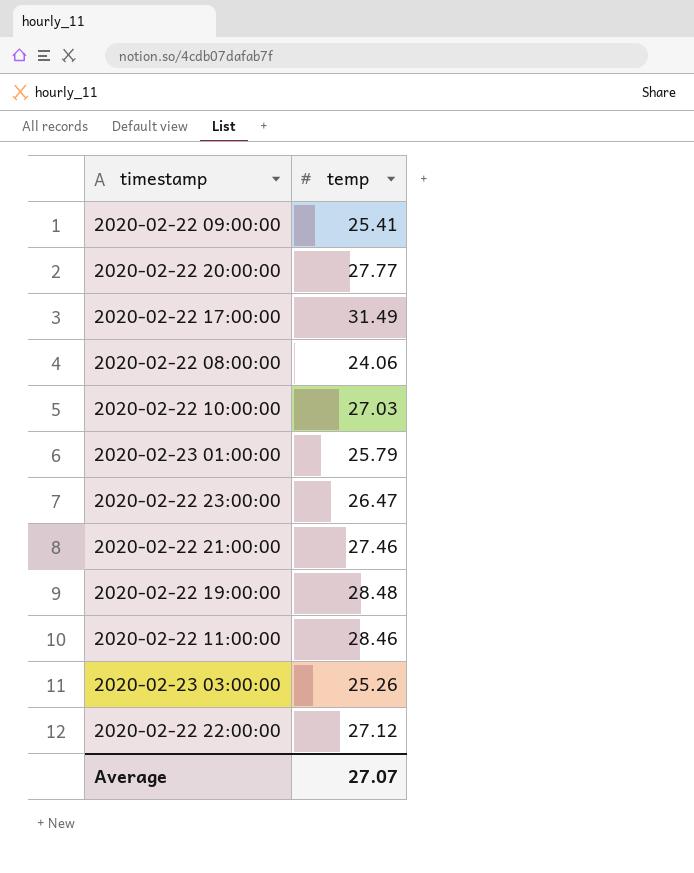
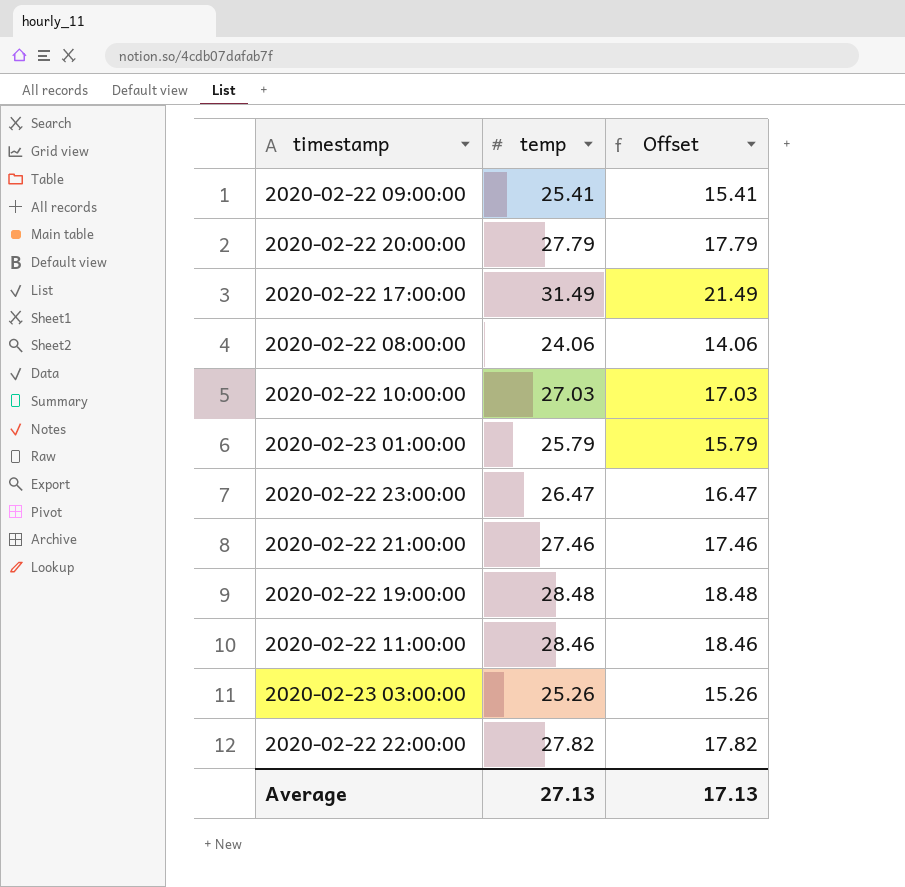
column Offset | formula: none -> [temp] - 10
2020-02-22 20:00:00 | temp: 27.77 -> 27.79
2020-02-22 22:00:00 | temp: 27.12 -> 27.82
Average | temp: 27.07 -> 27.13

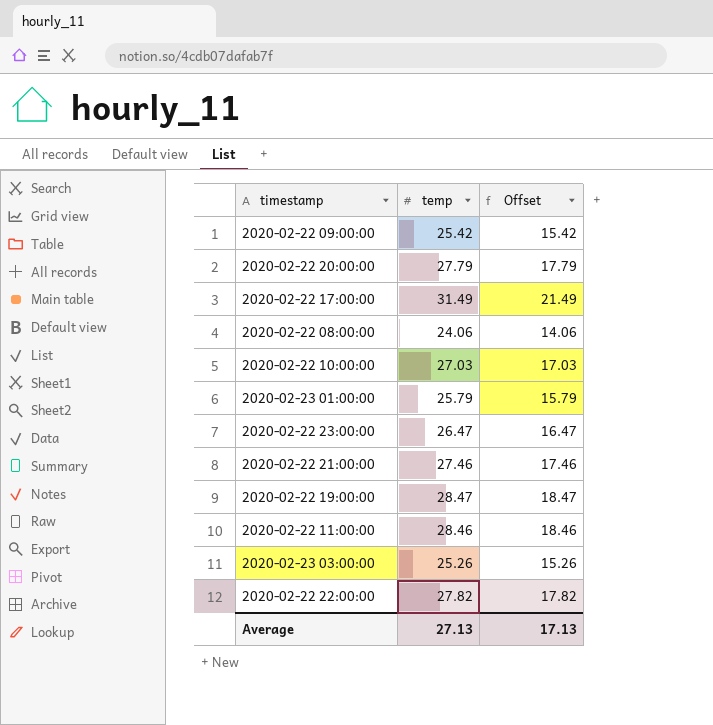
2020-02-22 09:00:00 | temp: 25.41 -> 25.42
2020-02-22 09:00:00 | Offset: 15.41 -> 15.42
2020-02-22 19:00:00 | temp: 28.48 -> 28.47
2020-02-22 19:00:00 | Offset: 18.48 -> 18.47

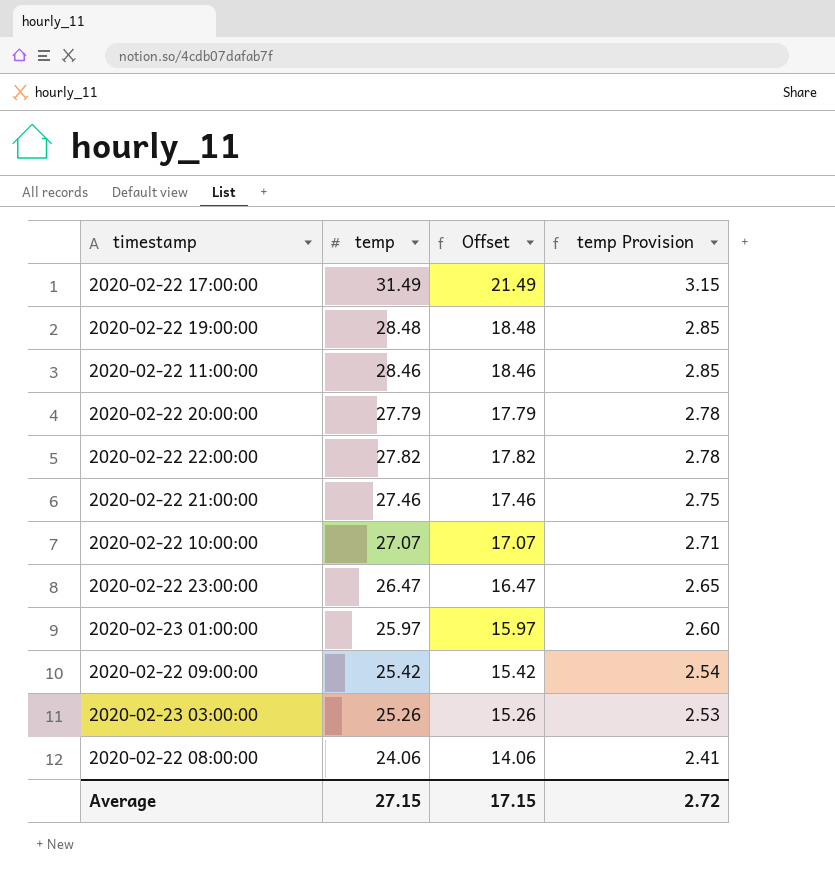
row order: none -> temp Provision descending
column temp Provision | formula: none -> [temp] * 0.1
2020-02-22 19:00:00 | temp: 28.47 -> 28.48
2020-02-22 19:00:00 | Offset: 18.47 -> 18.48
2020-02-22 10:00:00 | temp: 27.03 -> 27.07
2020-02-22 10:00:00 | Offset: 17.03 -> 17.07
2020-02-23 01:00:00 | temp: 25.79 -> 25.97
2020-02-23 01:00:00 | Offset: 15.79 -> 15.97
Average | temp: 27.13 -> 27.15
Average | Offset: 17.13 -> 17.15

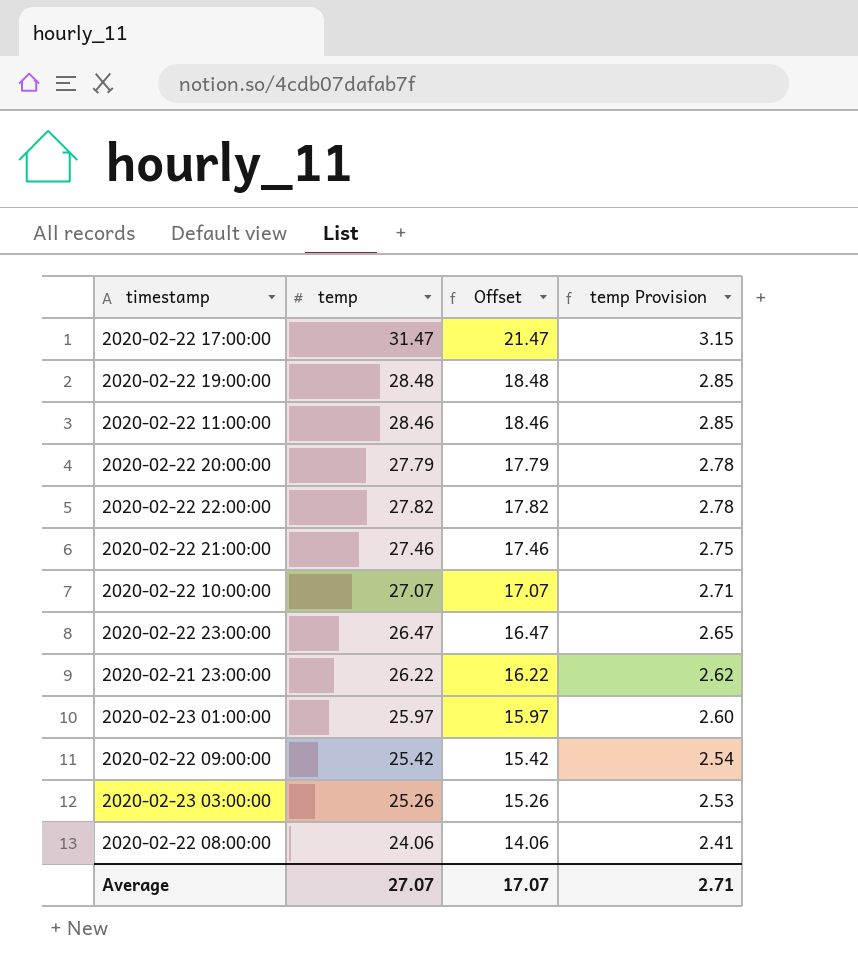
2020-02-22 17:00:00 | temp: 31.49 -> 31.47
2020-02-22 17:00:00 | Offset: 21.49 -> 21.47
row 2020-02-21 23:00:00: none -> 26.22 | 16.22 | 2.62
Average | temp: 27.15 -> 27.07
Average | Offset: 17.15 -> 17.07
Average | temp Provision: 2.72 -> 2.71

